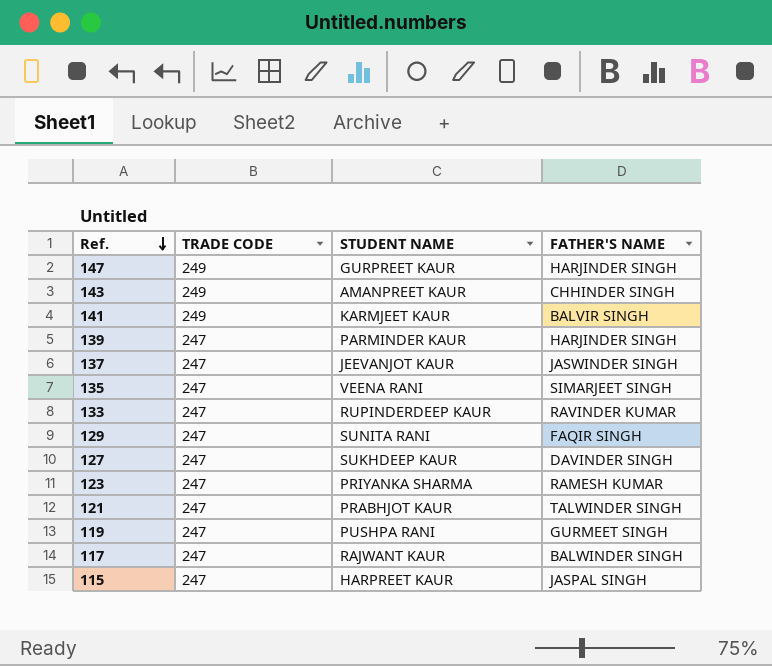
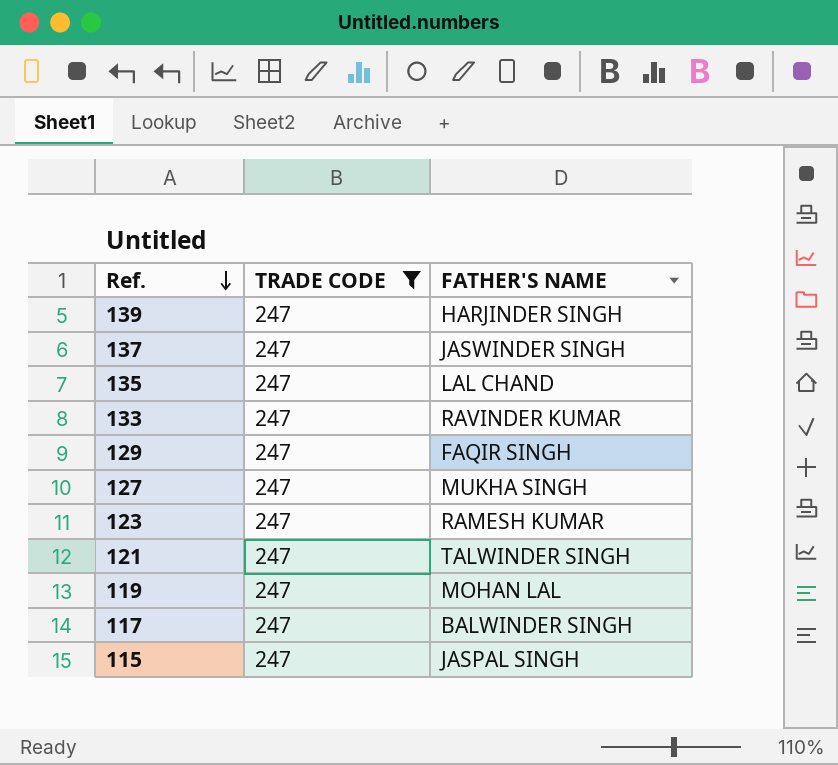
filter: none -> TRADE CODE = 247
column STUDENT NAME | position: 3 -> none
135 | FATHER'S NAME: SIMARJEET SINGH -> LAL CHAND
127 | FATHER'S NAME: DAVINDER SINGH -> MUKHA SINGH
119 | FATHER'S NAME: GURMEET SINGH -> MOHAN LAL

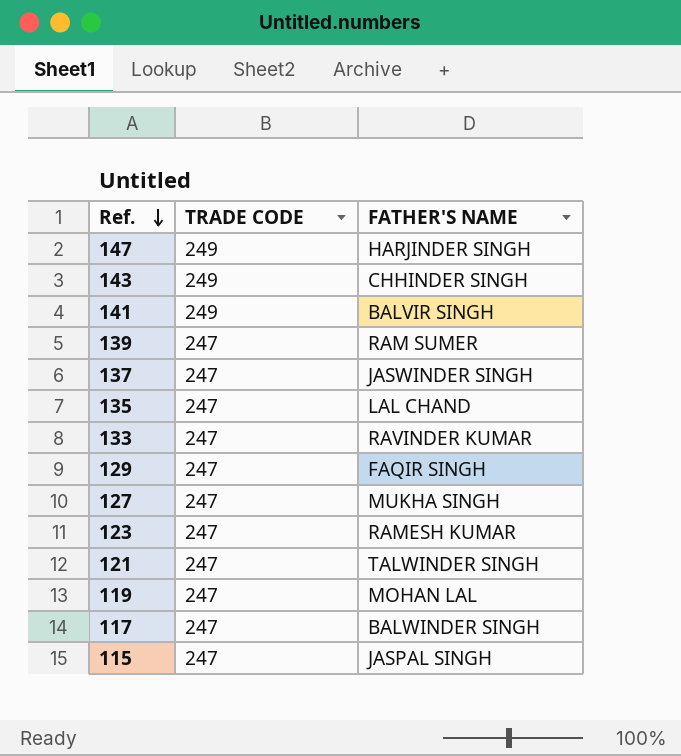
filter: TRADE CODE = 247 -> none
139 | FATHER'S NAME: HARJINDER SINGH -> RAM SUMER

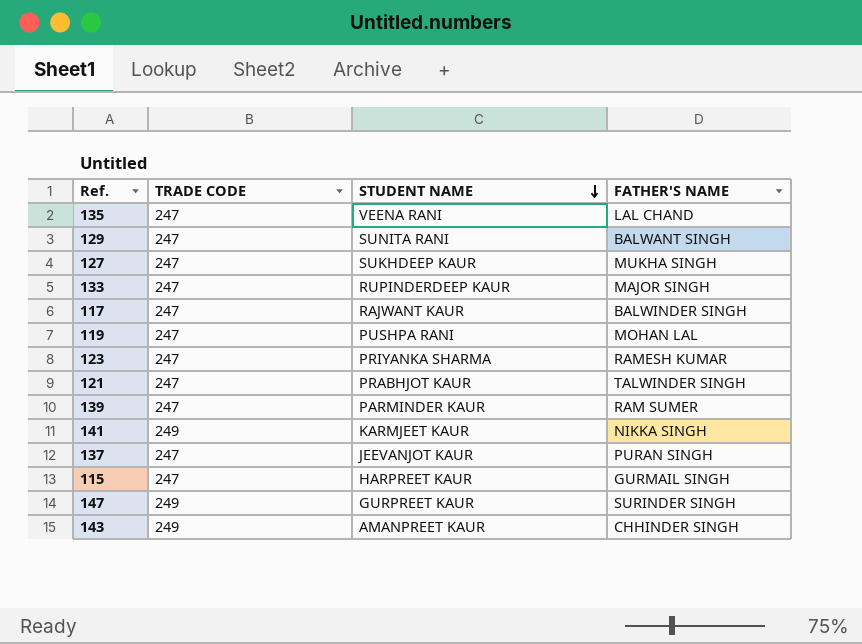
row order: Ref. descending -> STUDENT NAME descending
column STUDENT NAME | position: none -> 3
129 | FATHER'S NAME: FAQIR SINGH -> BALWANT SINGH
133 | FATHER'S NAME: RAVINDER KUMAR -> MAJOR SINGH
141 | FATHER'S NAME: BALVIR SINGH -> NIKKA SINGH
137 | FATHER'S NAME: JASWINDER SINGH -> PURAN SINGH
115 | FATHER'S NAME: JASPAL SINGH -> GURMAIL SINGH
147 | FATHER'S NAME: HARJINDER SINGH -> SURINDER SINGH

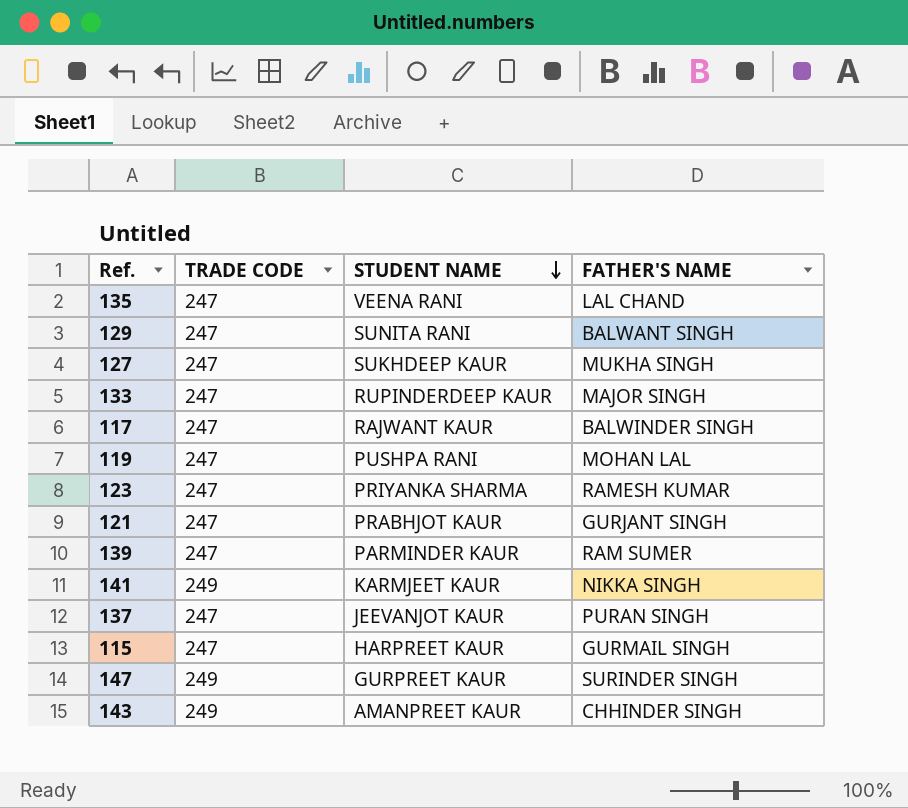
121 | FATHER'S NAME: TALWINDER SINGH -> GURJANT SINGH

